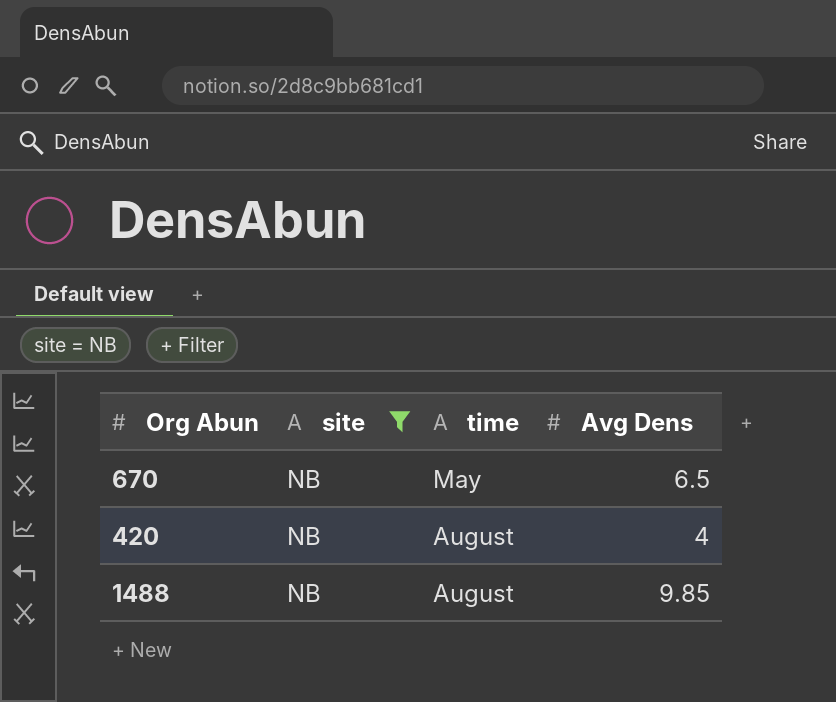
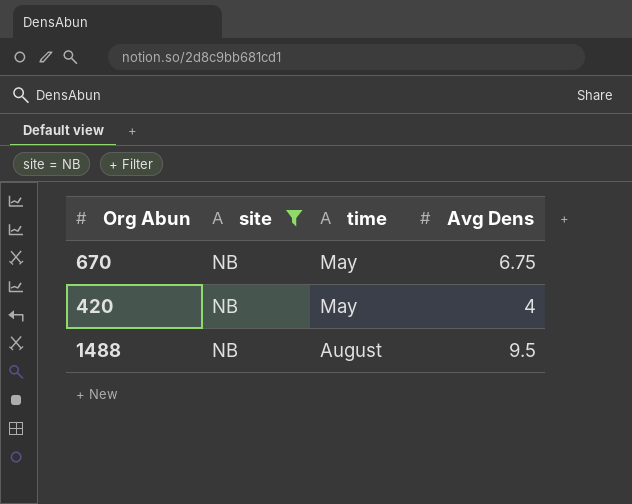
670 | Avg Dens: 6.5 -> 6.75
420 | time: August -> May
1488 | Avg Dens: 9.85 -> 9.5

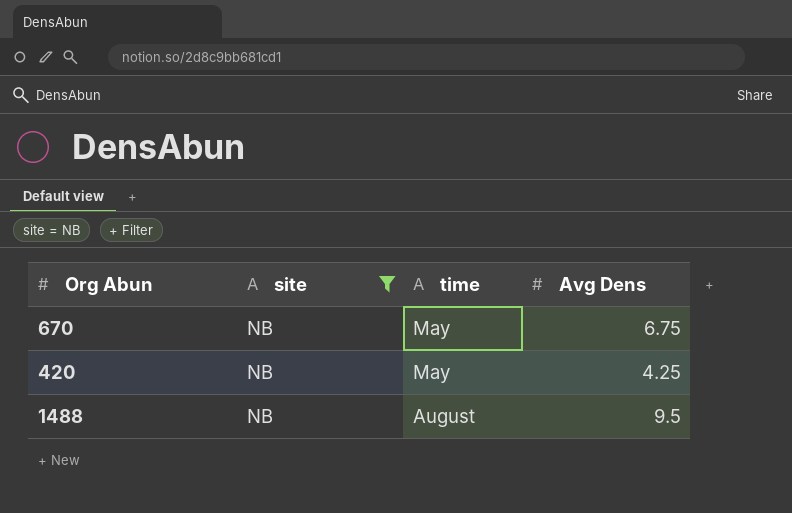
420 | Avg Dens: 4 -> 4.25

